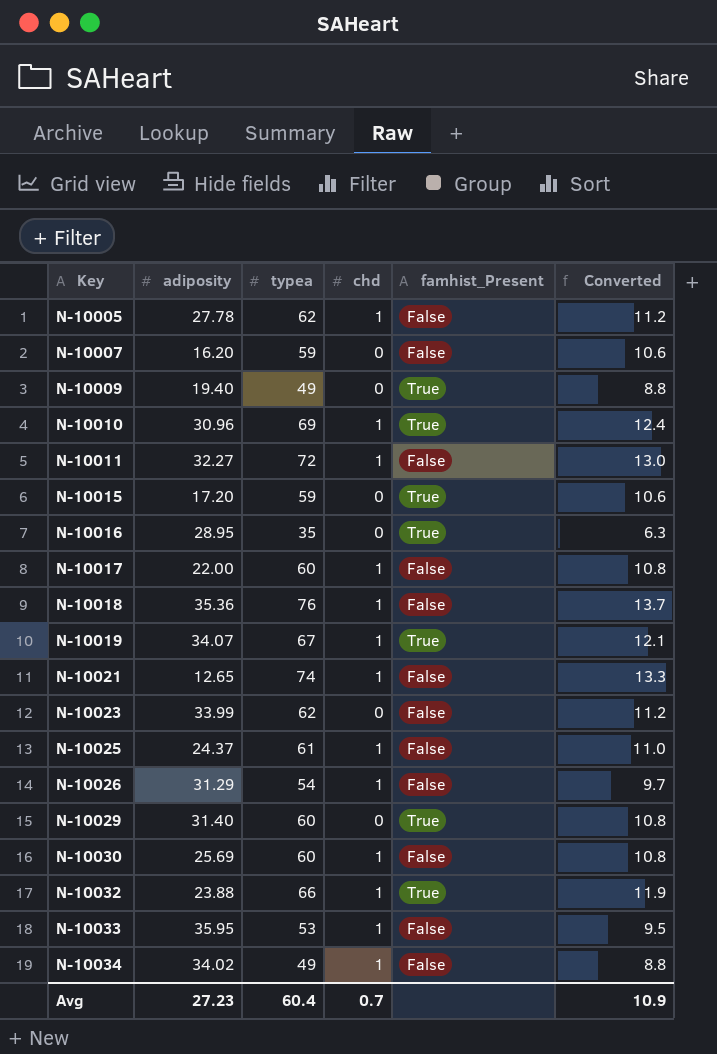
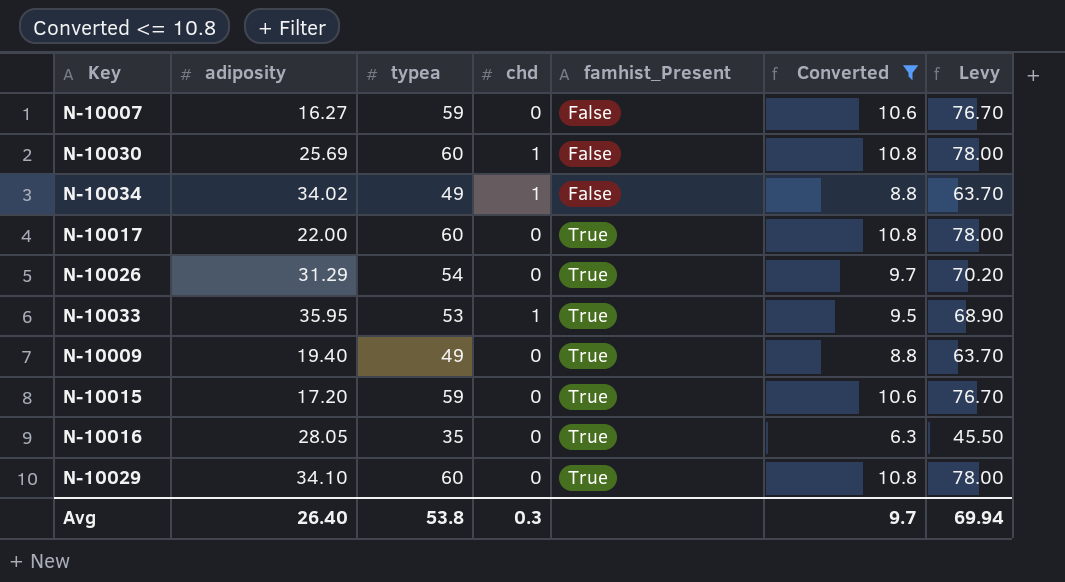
filter: none -> Converted <= 10.8
row order: Key ascending -> famhist_Present ascending
column Levy | formula: none -> [typea] * 1.3
N-10007 | adiposity: 16.20 -> 16.27
N-10017 | chd: 1 -> 0
N-10017 | famhist_Present: False -> True
N-10026 | chd: 1 -> 0
N-10026 | famhist_Present: False -> True
N-10033 | famhist_Present: False -> True
N-10016 | adiposity: 28.95 -> 28.05
N-10029 | adiposity: 31.40 -> 34.10
Avg | adiposity: 27.23 -> 26.40
Avg | typea: 60.4 -> 53.8
Avg | chd: 0.7 -> 0.3
Avg | Converted: 10.9 -> 9.7

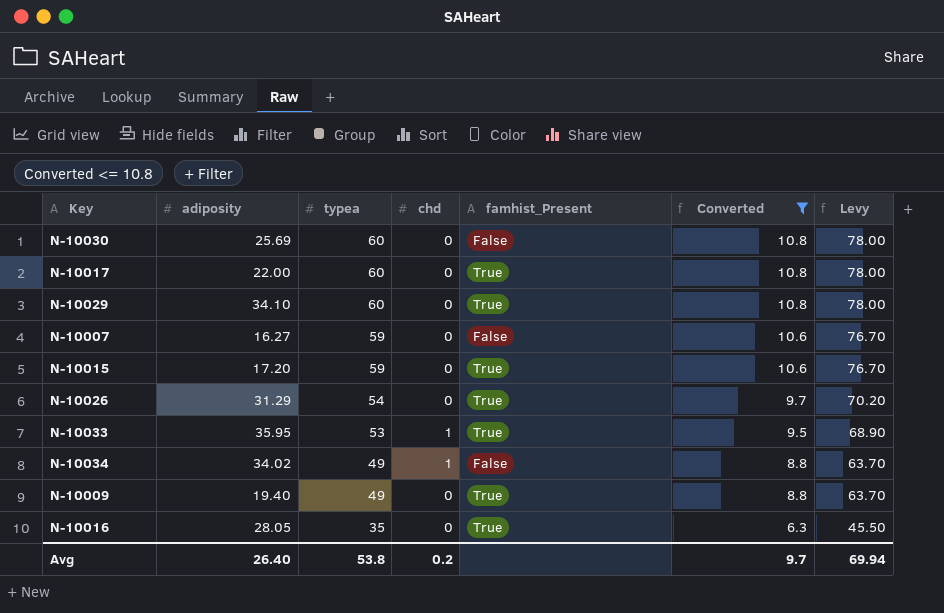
row order: famhist_Present ascending -> typea descending
N-10030 | chd: 1 -> 0
Avg | chd: 0.3 -> 0.2

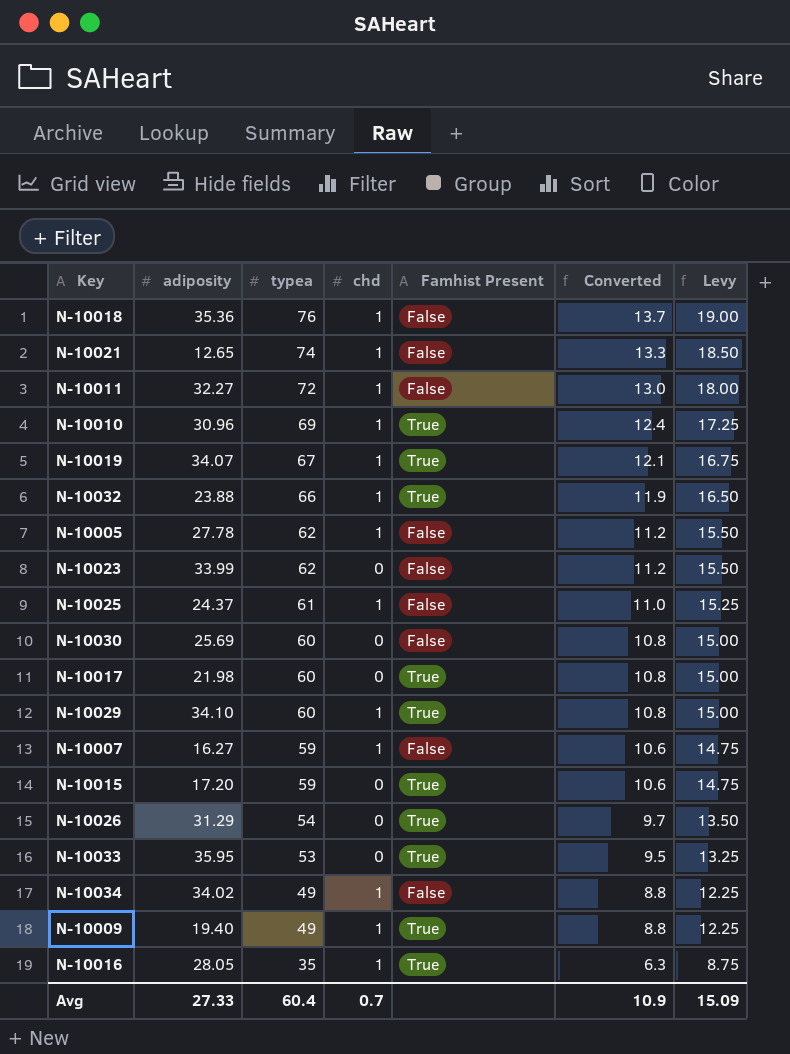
filter: Converted <= 10.8 -> none
column name: famhist_Present -> Famhist Present
column Levy | formula: [typea] * 1.3 -> [typea] * 0.25
N-10017 | adiposity: 22.00 -> 21.98
N-10029 | chd: 0 -> 1
N-10007 | chd: 0 -> 1
N-10033 | chd: 1 -> 0
N-10009 | chd: 0 -> 1
N-10016 | chd: 0 -> 1
Avg | adiposity: 26.40 -> 27.33
Avg | typea: 53.8 -> 60.4
Avg | chd: 0.2 -> 0.7
Avg | Converted: 9.7 -> 10.9
Avg | Levy: 69.94 -> 15.09

